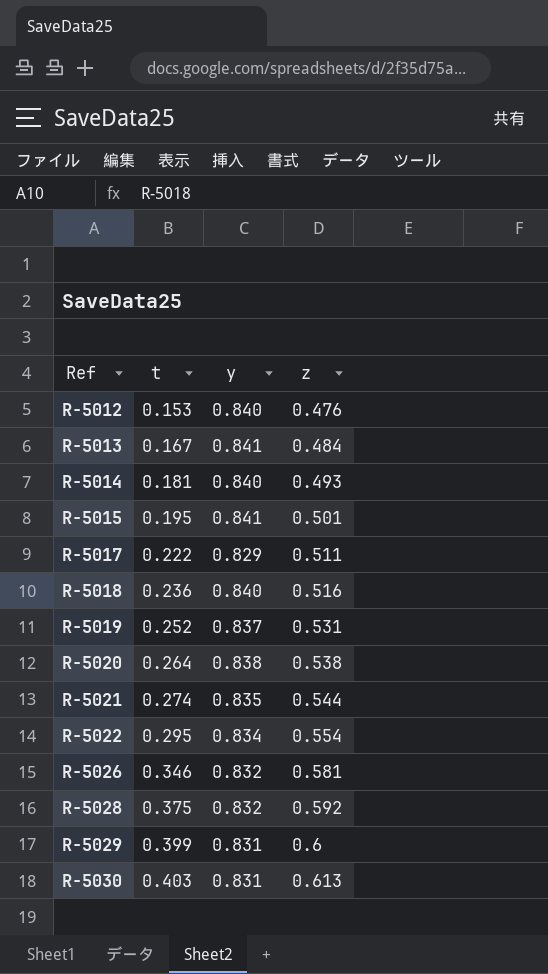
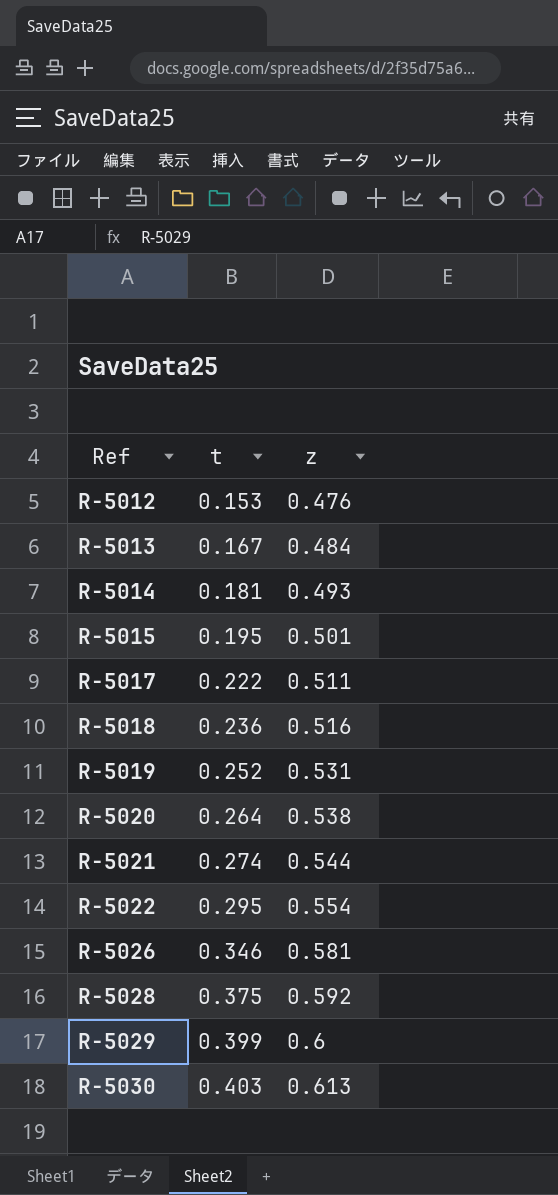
column y | position: 3 -> none

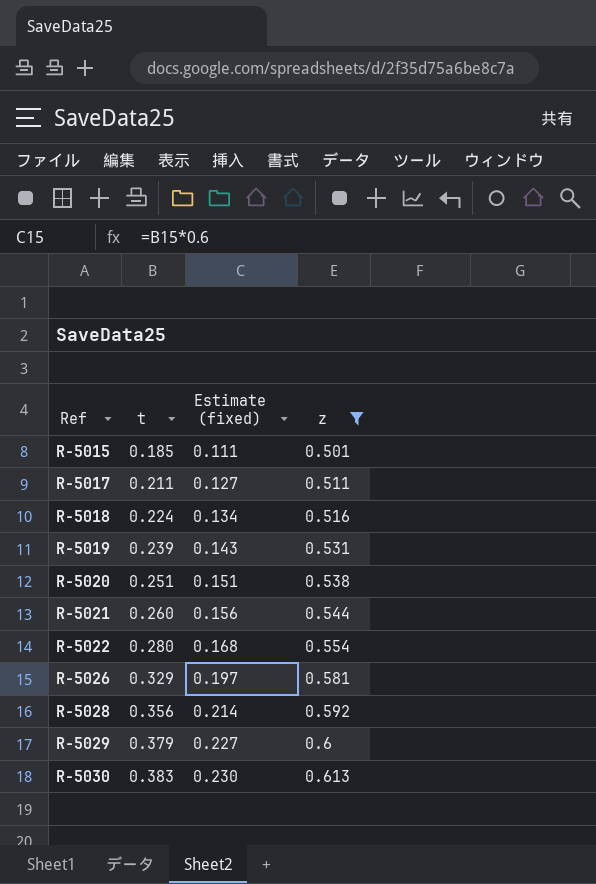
filter: none -> z >= 0.501
column Estimate (fixed) | formula: none -> [t] * 0.6
R-5015 | t: 0.195 -> 0.185
R-5017 | t: 0.222 -> 0.211
R-5018 | t: 0.236 -> 0.224
R-5019 | t: 0.252 -> 0.239
R-5020 | t: 0.264 -> 0.251
R-5021 | t: 0.274 -> 0.260
R-5022 | t: 0.295 -> 0.280
R-5026 | t: 0.346 -> 0.329
R-5028 | t: 0.375 -> 0.356
R-5029 | t: 0.399 -> 0.379
R-5030 | t: 0.403 -> 0.383

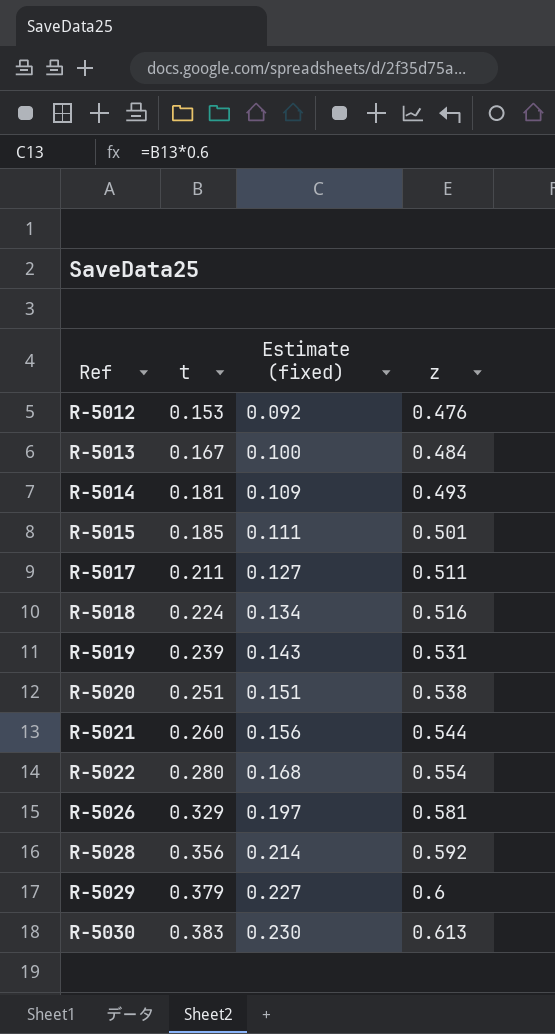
filter: z >= 0.501 -> none

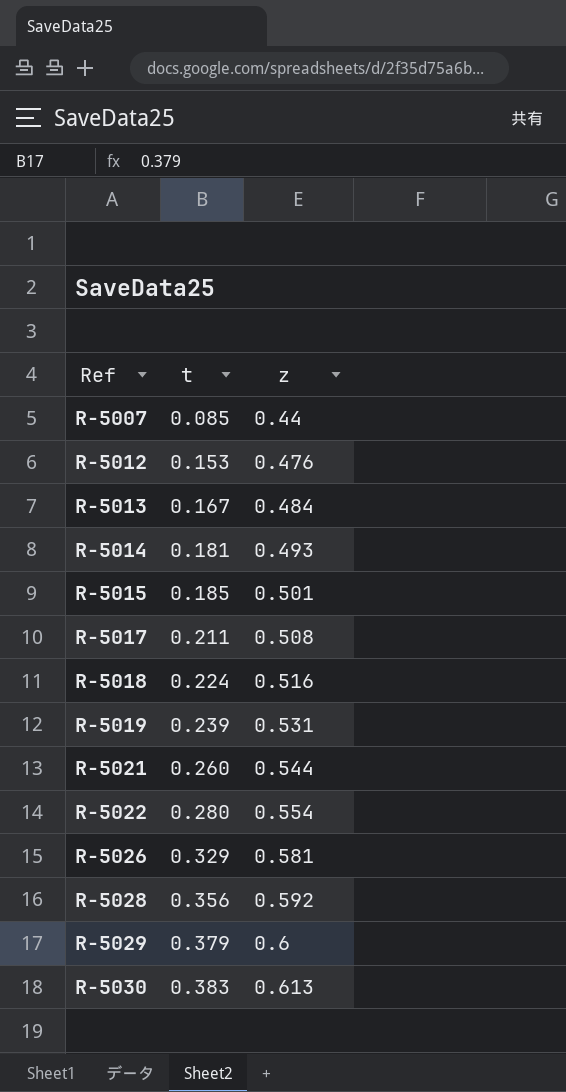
column Estimate (fixed) | formula: [t] * 0.6 -> none
row R-5020: 0.251 | 0.151 | 0.538 -> none
row R-5007: none -> 0.085 | 0.44
R-5017 | z: 0.511 -> 0.508

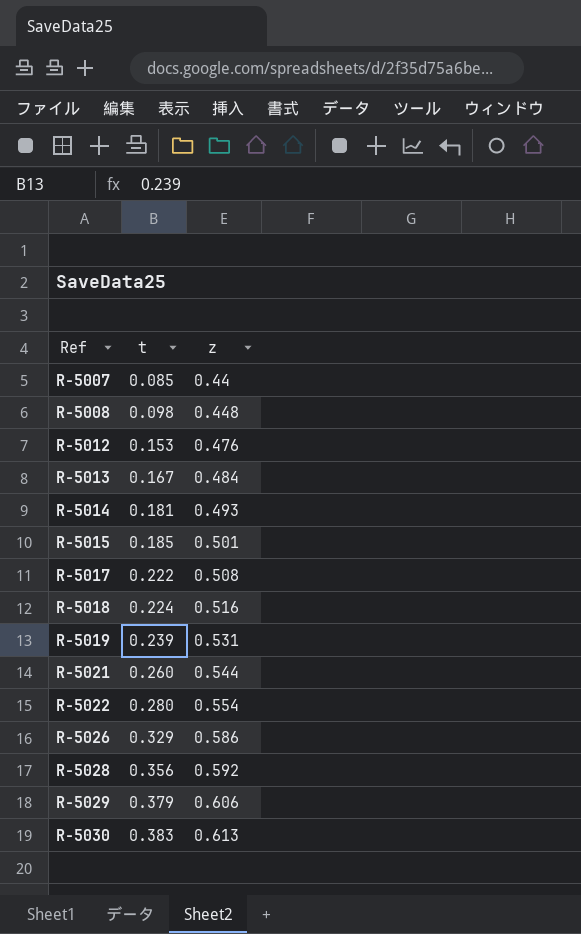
row R-5008: none -> 0.098 | 0.448
R-5017 | t: 0.211 -> 0.222
R-5026 | z: 0.581 -> 0.586
R-5029 | z: 0.6 -> 0.606

